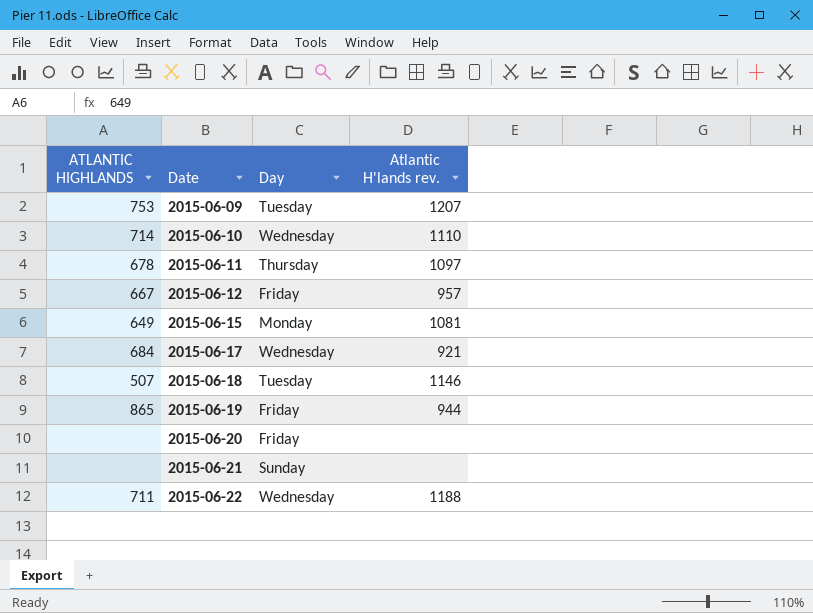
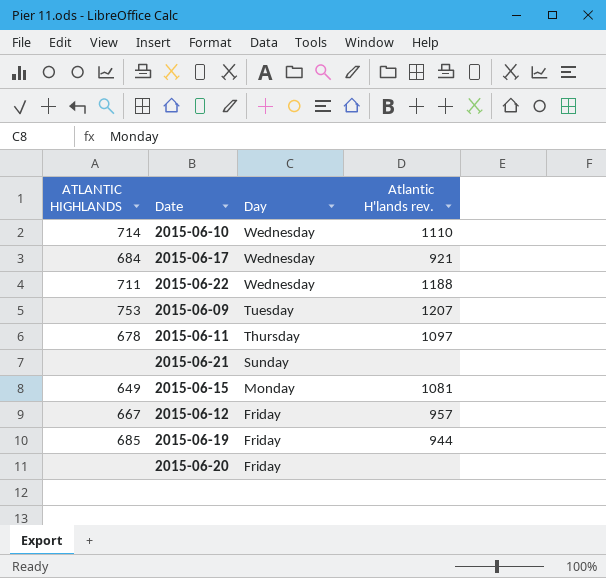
row order: Date ascending -> Day descending
row 2015-06-18: 507 | Tuesday | 1146 -> none
2015-06-19 | ATLANTIC HIGHLANDS: 865 -> 685

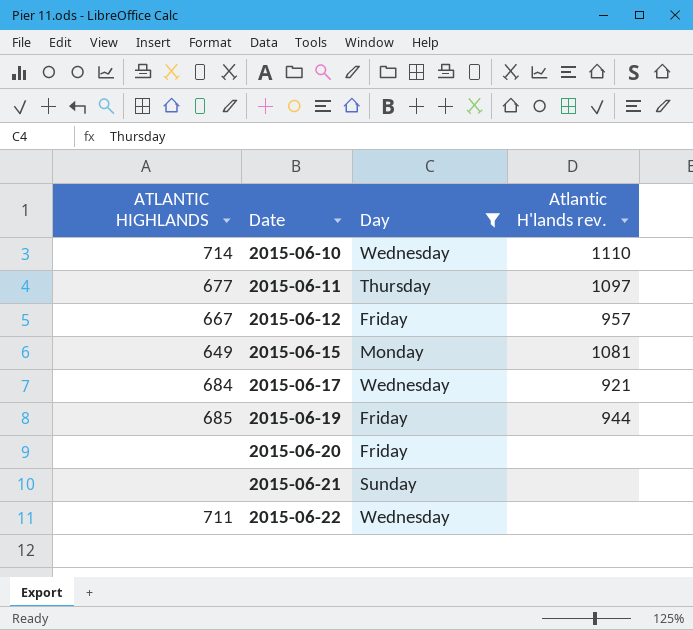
filter: none -> Day != Tuesday
row order: Day descending -> Date ascending
2015-06-11 | ATLANTIC HIGHLANDS: 678 -> 677
2015-06-22 | Atlantic H'lands rev.: 1188 -> none

